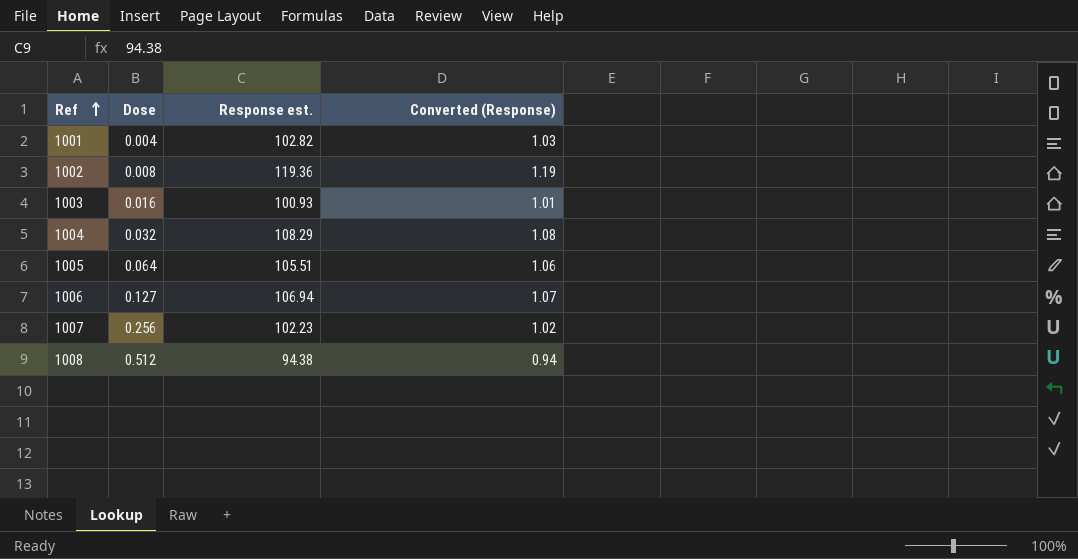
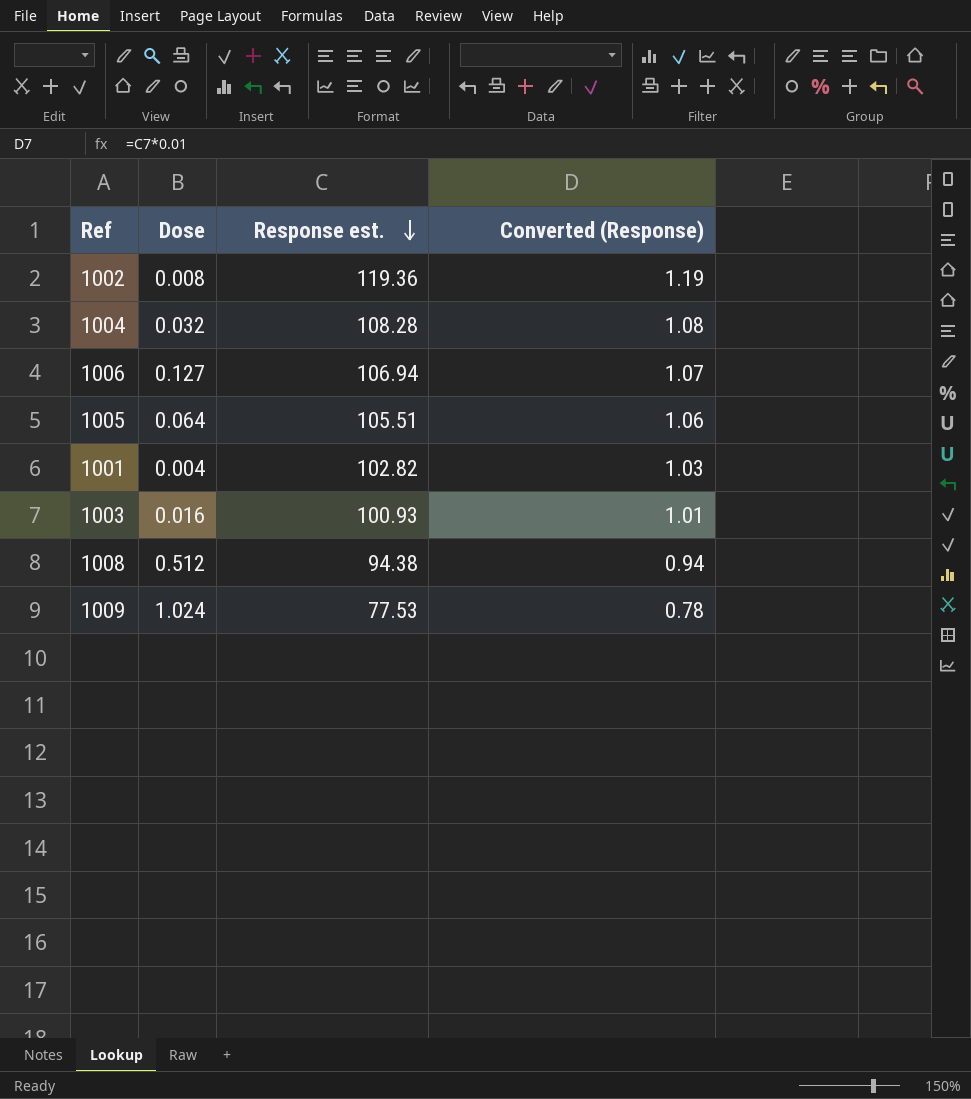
row order: Ref ascending -> Response est. descending
row 1007: 0.256 | 102.23 | 1.02 -> none
1004 | Response est.: 108.29 -> 108.28
row 1009: none -> 1.024 | 77.53 | 0.78

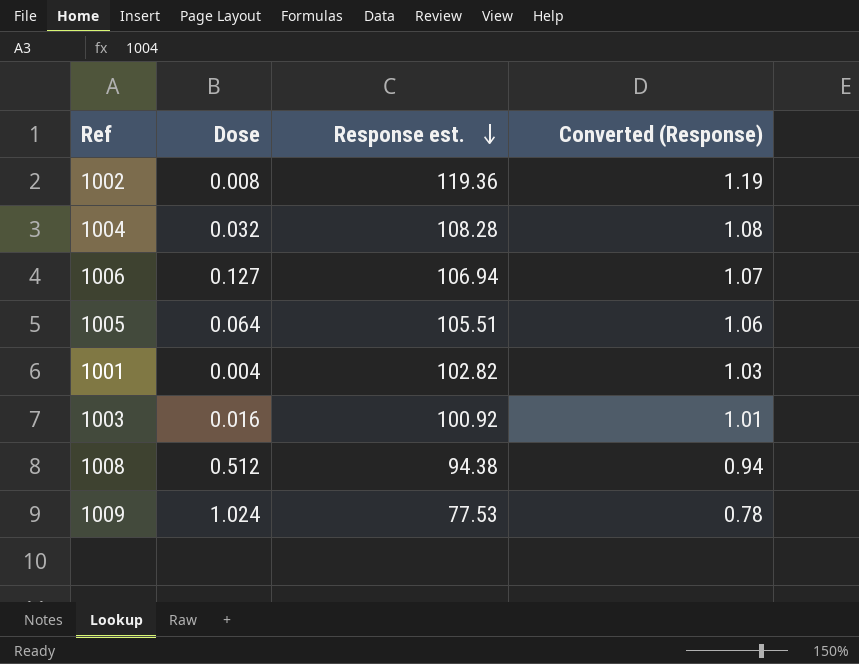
1003 | Response est.: 100.93 -> 100.92

